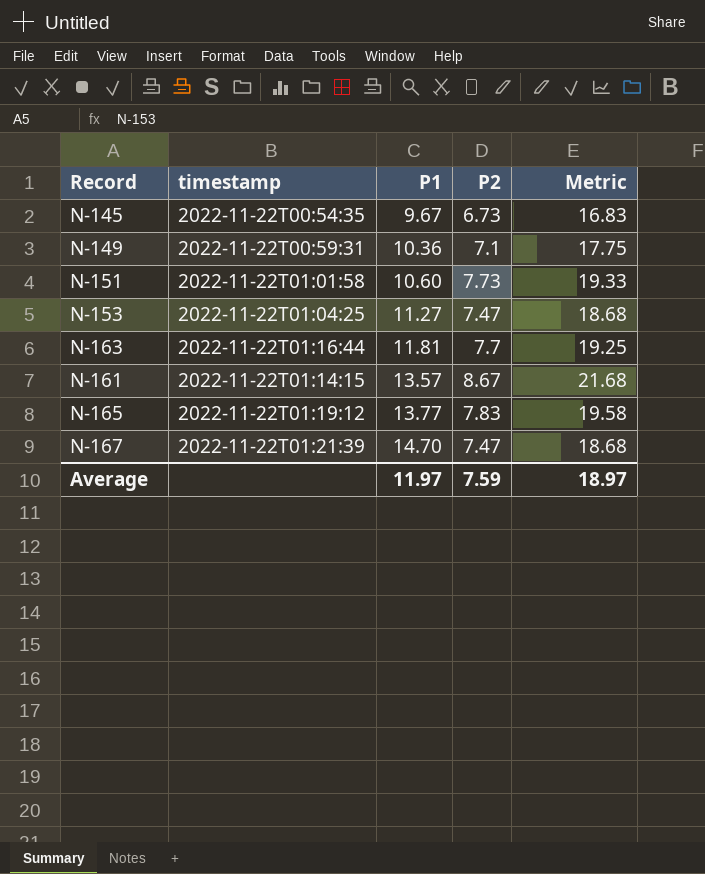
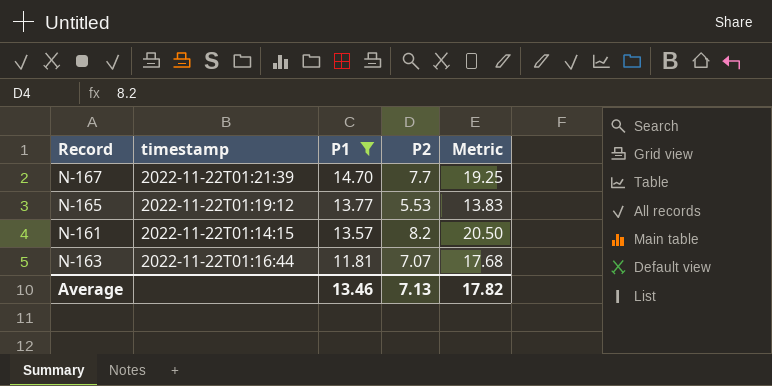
filter: none -> P1 >= 11.81
row order: P1 ascending -> P1 descending
N-167 | P2: 7.47 -> 7.7
N-167 | Metric: 18.68 -> 19.25
N-165 | P2: 7.83 -> 5.53
N-165 | Metric: 19.58 -> 13.83
N-161 | P2: 8.67 -> 8.2
N-161 | Metric: 21.68 -> 20.50
N-163 | P2: 7.7 -> 7.07
N-163 | Metric: 19.25 -> 17.68
Average | P1: 11.97 -> 13.46
Average | P2: 7.59 -> 7.13
Average | Metric: 18.97 -> 17.82

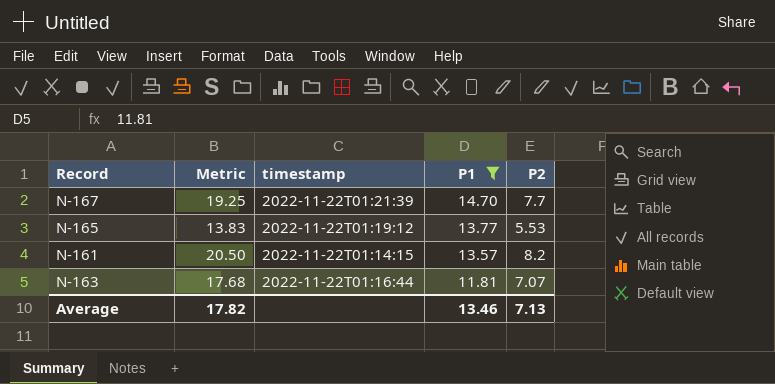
column Metric | position: 5 -> 2

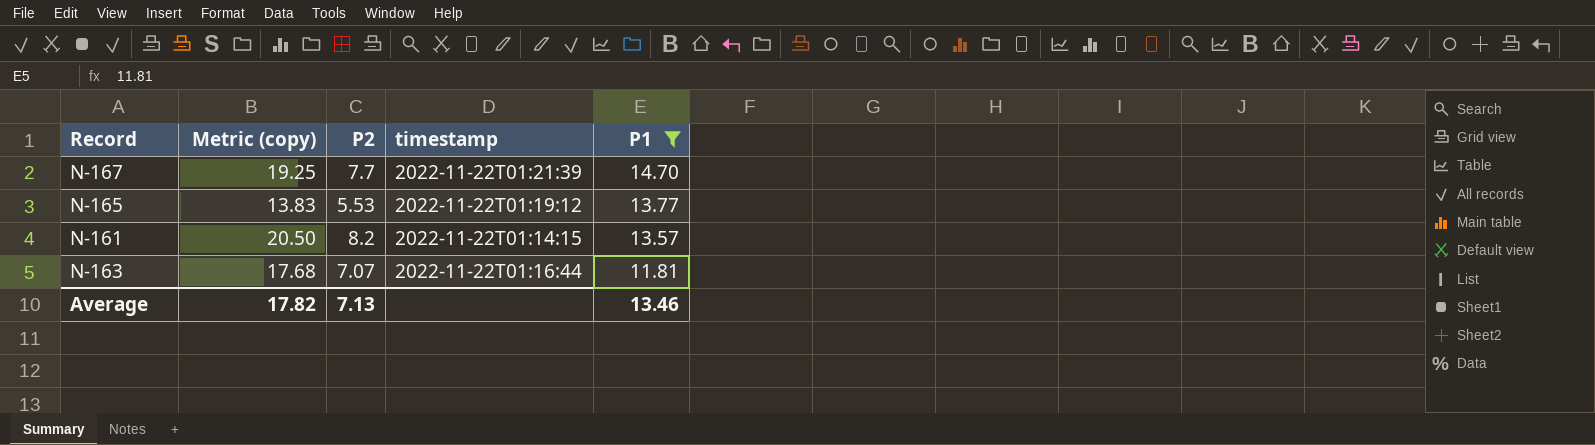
column name: Metric -> Metric (copy)
column P2 | position: 5 -> 3

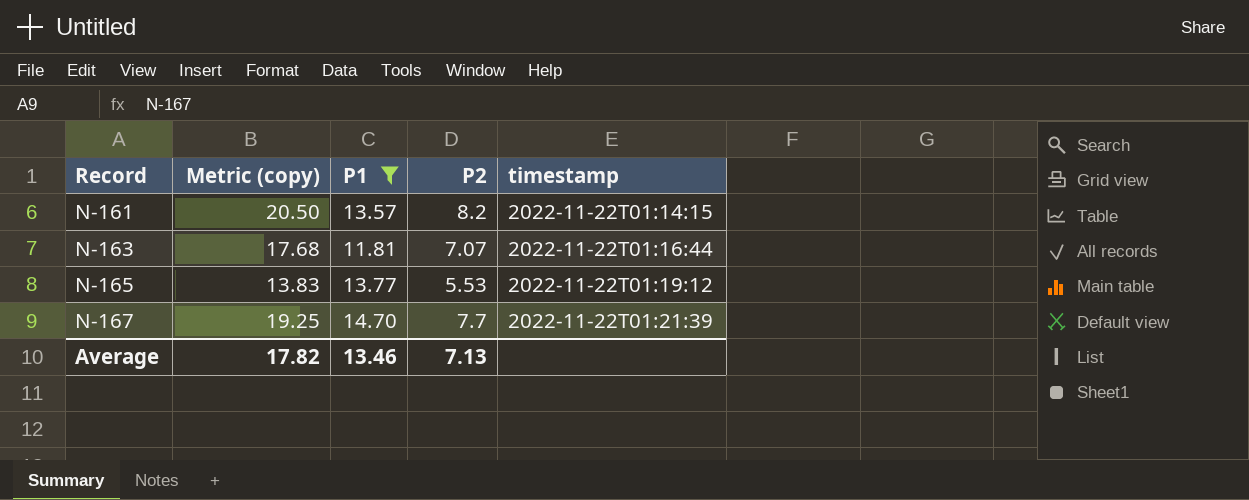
row order: P1 descending -> Record ascending
column P1 | position: 5 -> 3

